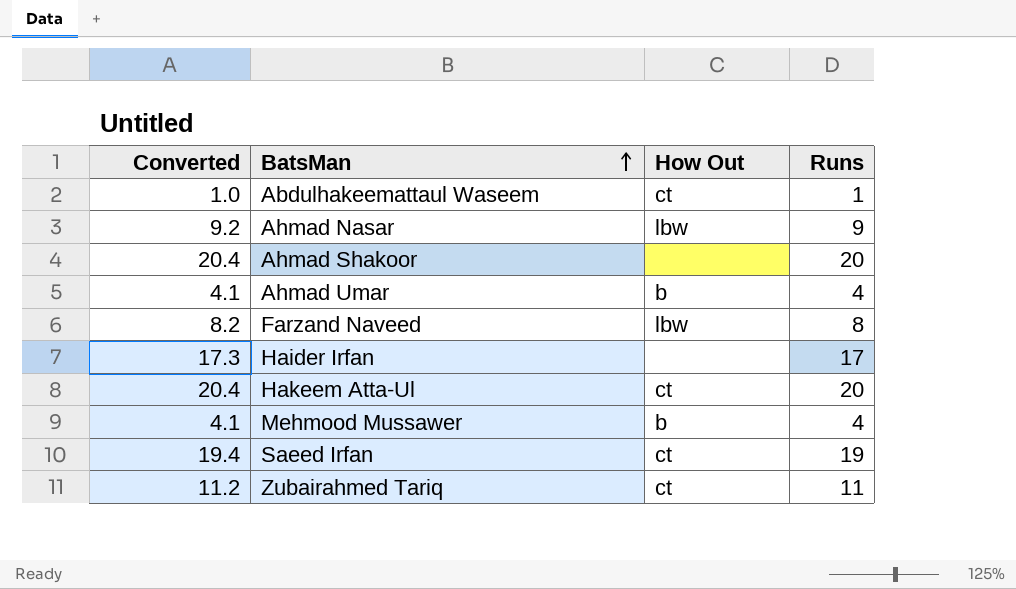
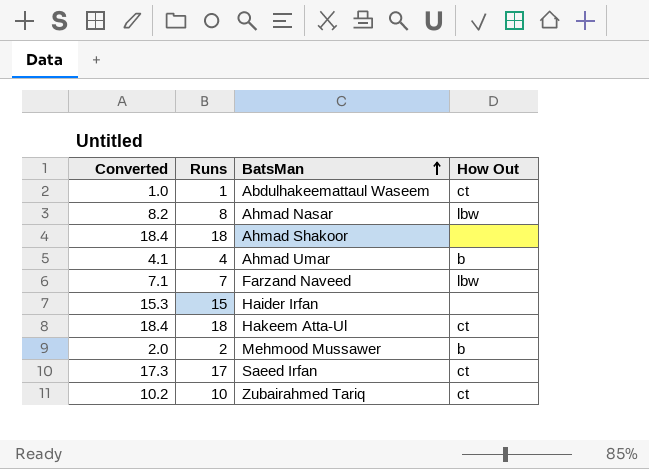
column Runs | position: 4 -> 2
Ahmad Nasar | Converted: 9.2 -> 8.2
Ahmad Nasar | Runs: 9 -> 8
Ahmad Shakoor | Converted: 20.4 -> 18.4
Ahmad Shakoor | Runs: 20 -> 18
Farzand Naveed | Converted: 8.2 -> 7.1
Farzand Naveed | Runs: 8 -> 7
Haider Irfan | Converted: 17.3 -> 15.3
Haider Irfan | Runs: 17 -> 15
Hakeem Atta-Ul | Converted: 20.4 -> 18.4
Hakeem Atta-Ul | Runs: 20 -> 18
Mehmood Mussawer | Converted: 4.1 -> 2.0
Mehmood Mussawer | Runs: 4 -> 2
Saeed Irfan | Converted: 19.4 -> 17.3
Saeed Irfan | Runs: 19 -> 17
Zubairahmed Tariq | Converted: 11.2 -> 10.2
Zubairahmed Tariq | Runs: 11 -> 10

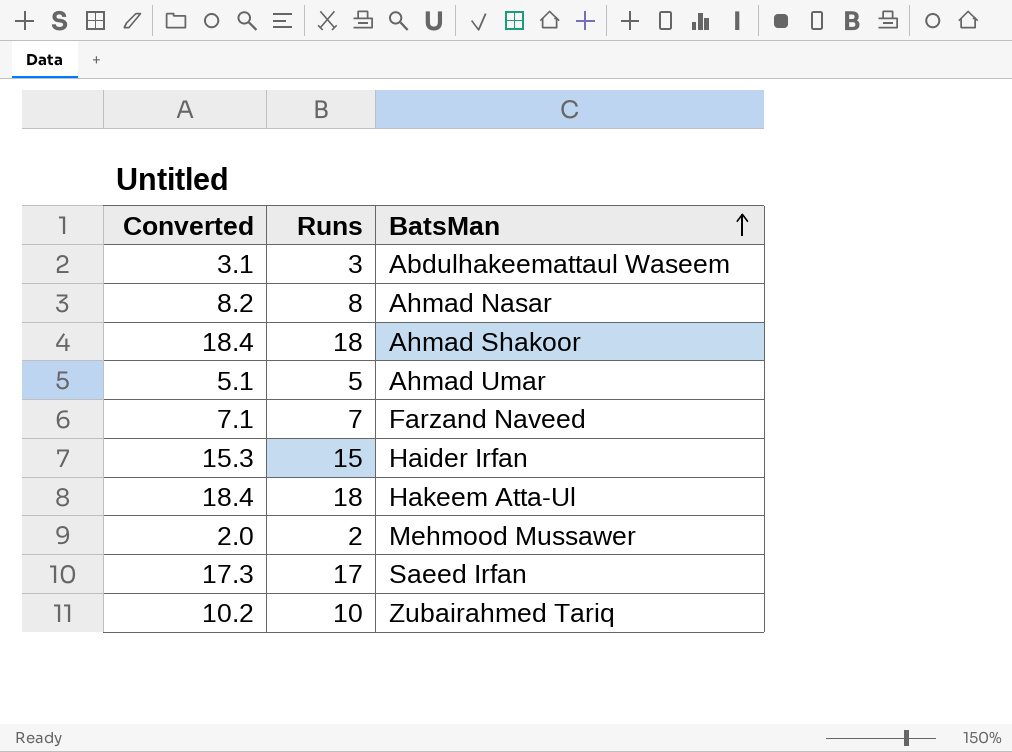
column How Out | position: 4 -> none
Abdulhakeemattaul Waseem | Converted: 1.0 -> 3.1
Abdulhakeemattaul Waseem | Runs: 1 -> 3
Ahmad Umar | Converted: 4.1 -> 5.1
Ahmad Umar | Runs: 4 -> 5

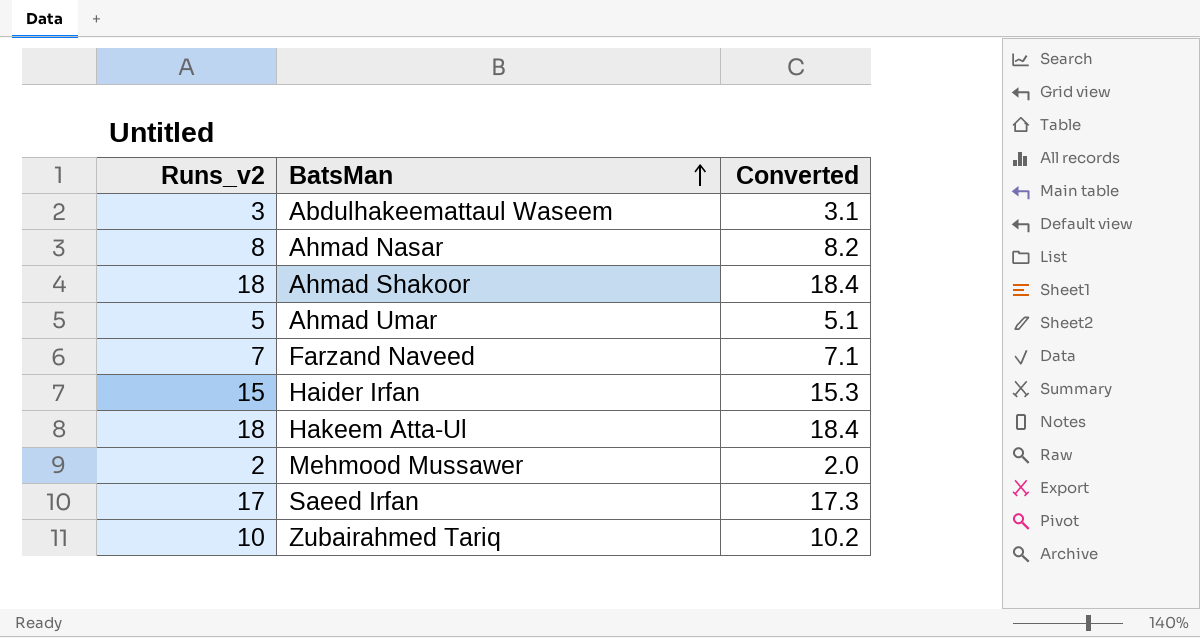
column name: Runs -> Runs_v2
column Converted | position: 1 -> 3

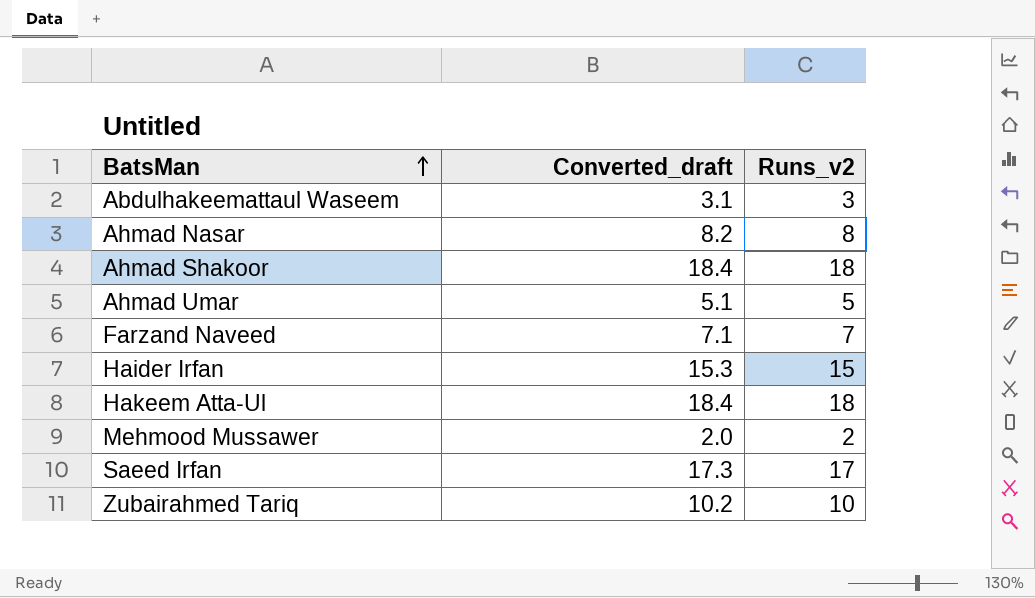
column name: Converted -> Converted_draft
column Runs_v2 | position: 1 -> 3

